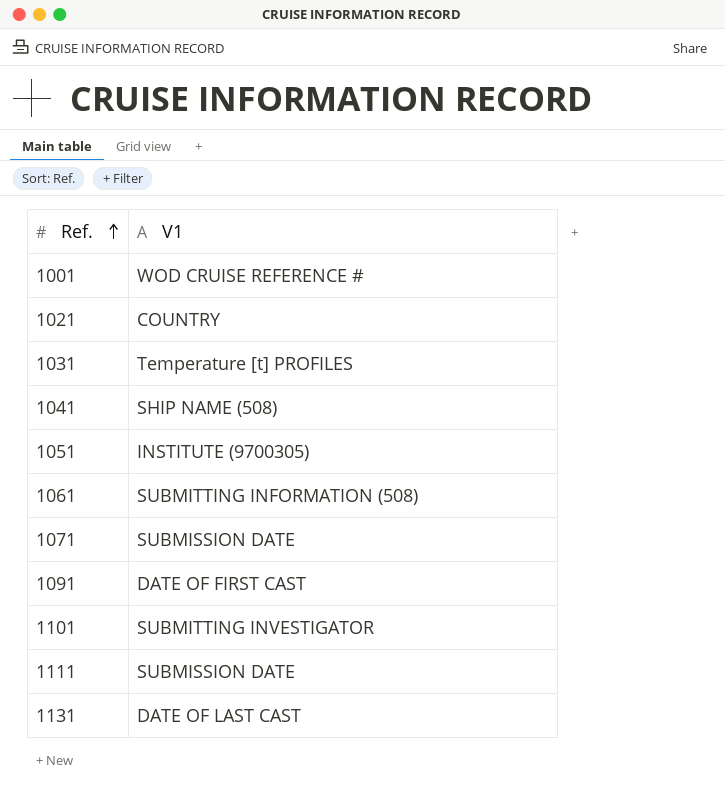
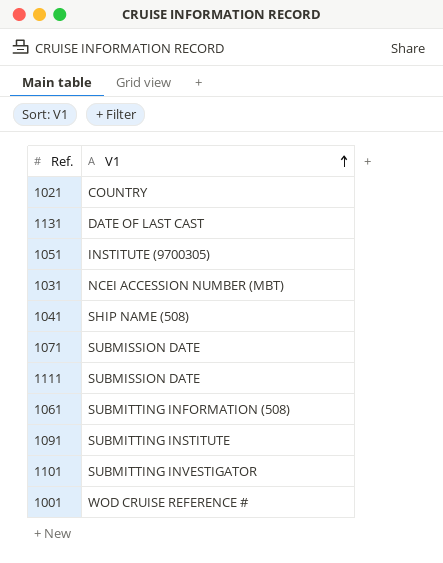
row order: Ref. ascending -> V1 ascending
1031 | V1: Temperature [t] PROFILES -> NCEI ACCESSION NUMBER (MBT)
1091 | V1: DATE OF FIRST CAST -> SUBMITTING INSTITUTE

